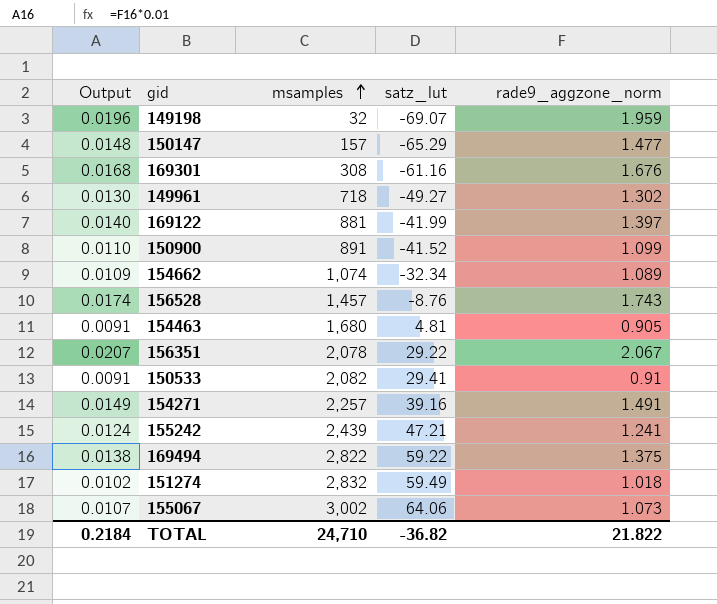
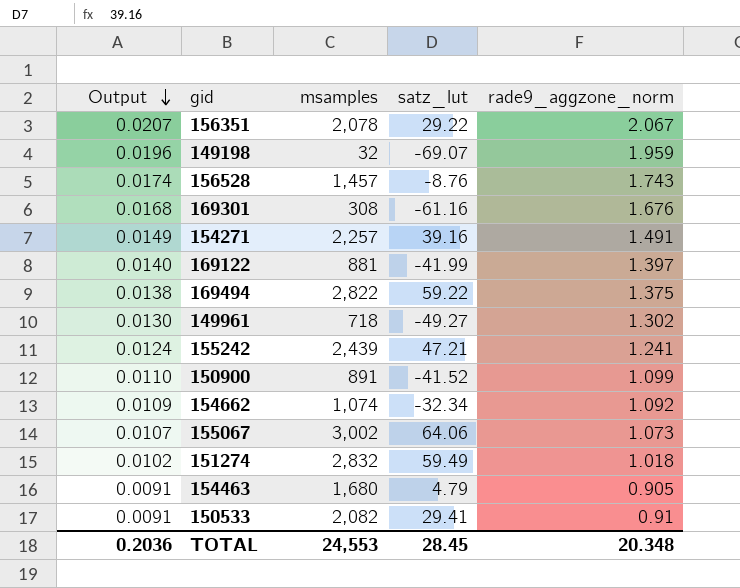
row order: msamples ascending -> Output descending
row 150147: 0.0148 | 157 | -65.29 | 1.477 -> none
154662 | rade9_aggzone_norm: 1.089 -> 1.092
154463 | satz_lut: 4.81 -> 4.79
TOTAL | Output: 0.2184 -> 0.2036
TOTAL | msamples: 24,710 -> 24,553
TOTAL | satz_lut: -36.82 -> 28.45
TOTAL | rade9_aggzone_norm: 21.822 -> 20.348

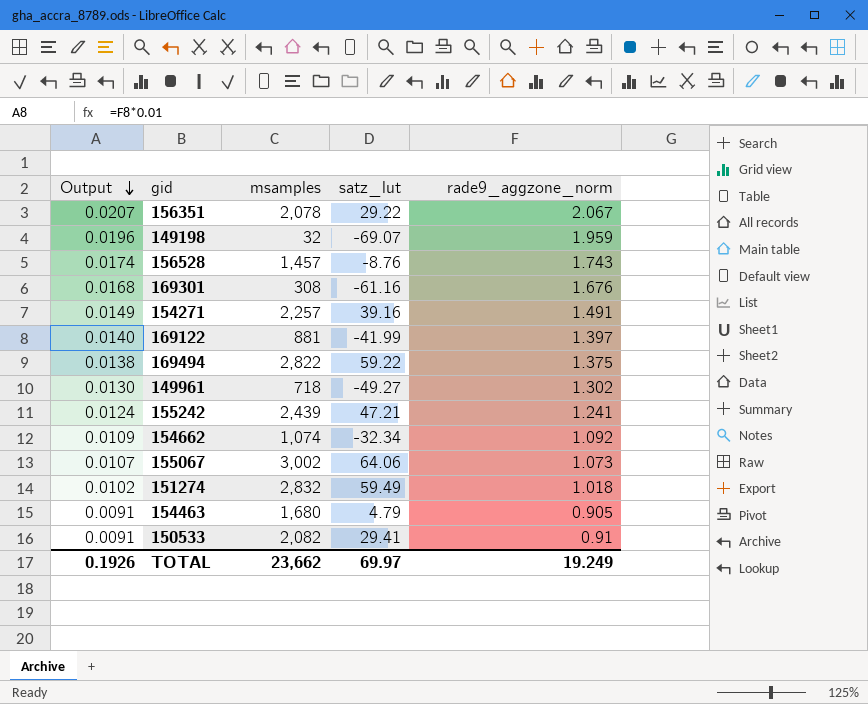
row 150900: 0.0110 | 891 | -41.52 | 1.099 -> none
TOTAL | Output: 0.2036 -> 0.1926
TOTAL | msamples: 24,553 -> 23,662
TOTAL | satz_lut: 28.45 -> 69.97
TOTAL | rade9_aggzone_norm: 20.348 -> 19.249

